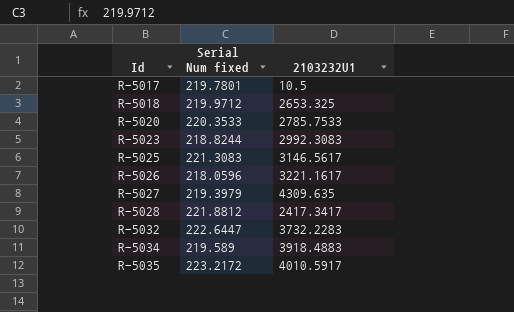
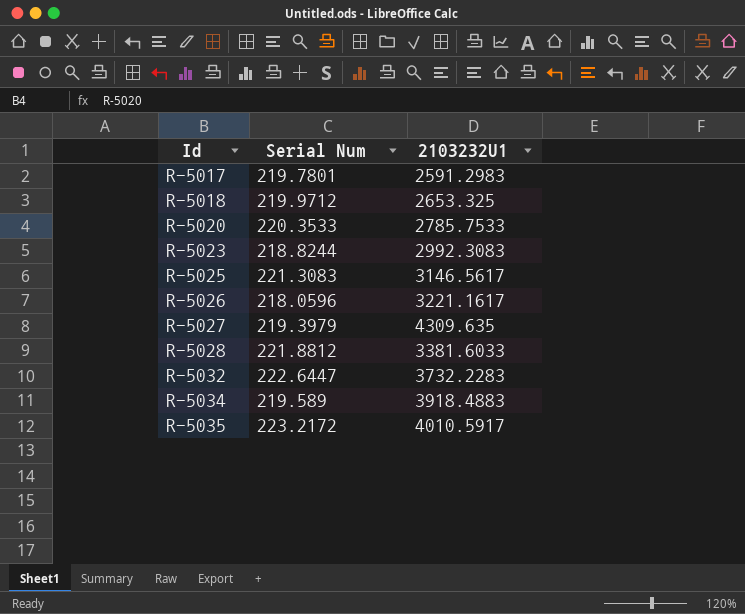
column name: Serial Num fixed -> Serial Num
R-5017 | 2103232U1: 10.5 -> 2591.2983
R-5028 | 2103232U1: 2417.3417 -> 3381.6033

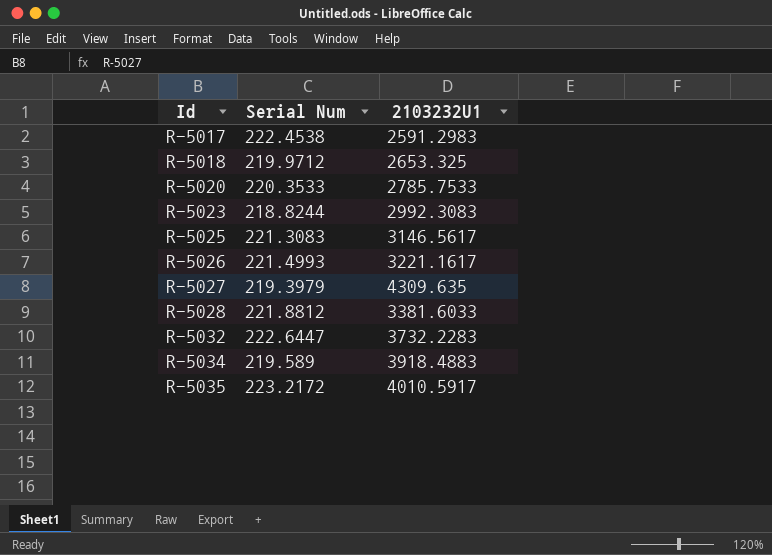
R-5017 | Serial Num: 219.7801 -> 222.4538
R-5026 | Serial Num: 218.0596 -> 221.4993

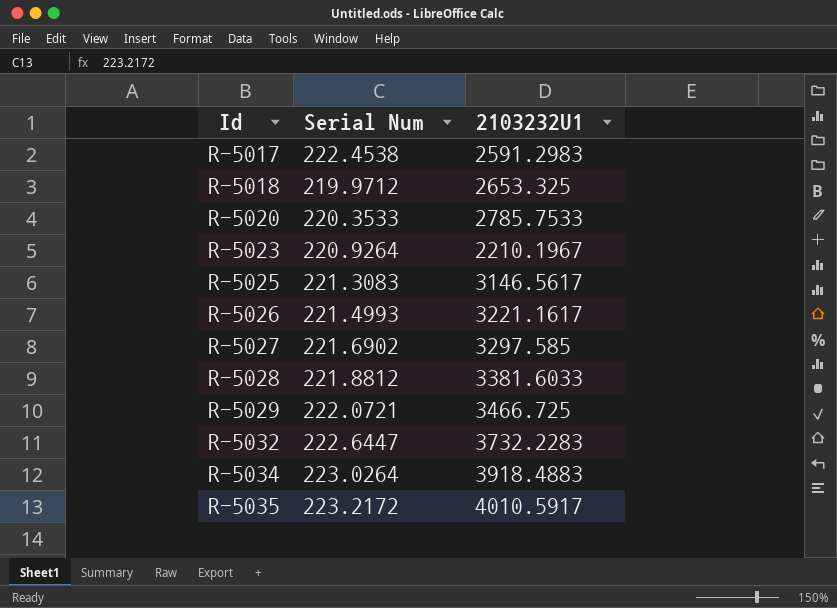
R-5023 | Serial Num: 218.8244 -> 220.9264
R-5023 | 2103232U1: 2992.3083 -> 2210.1967
R-5027 | Serial Num: 219.3979 -> 221.6902
R-5027 | 2103232U1: 4309.635 -> 3297.585
row R-5029: none -> 222.0721 | 3466.725
R-5034 | Serial Num: 219.589 -> 223.0264

